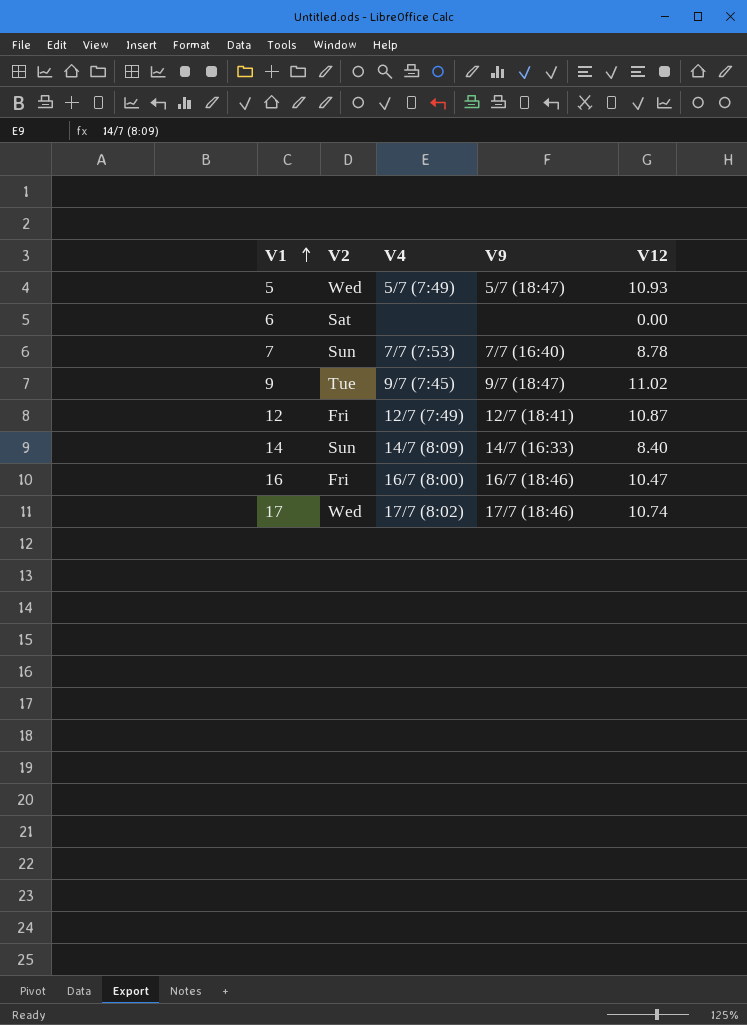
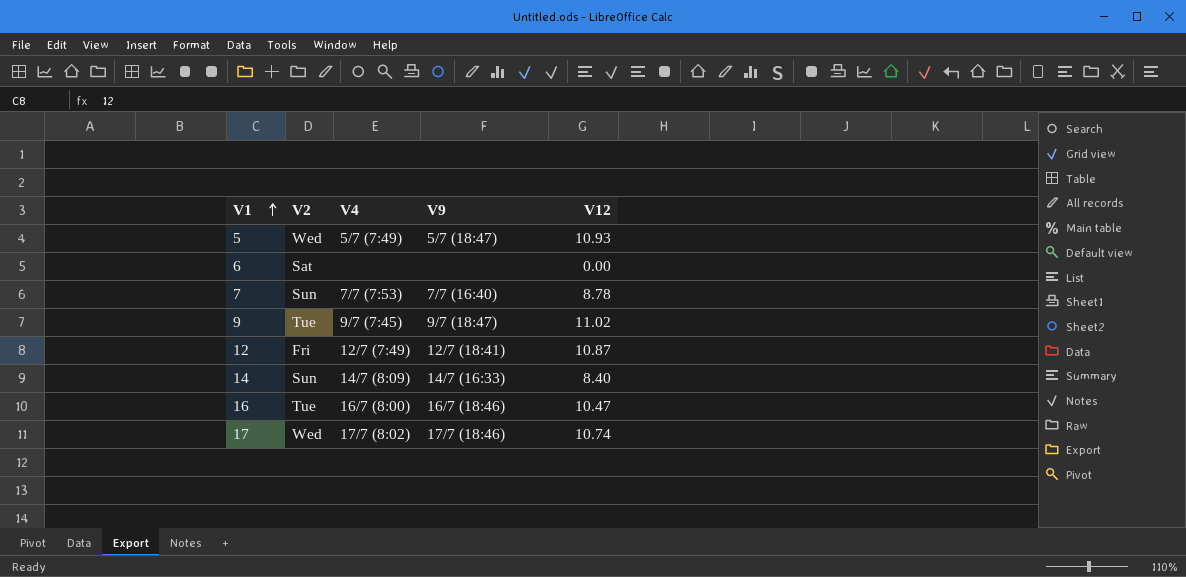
16 | V2: Fri -> Tue

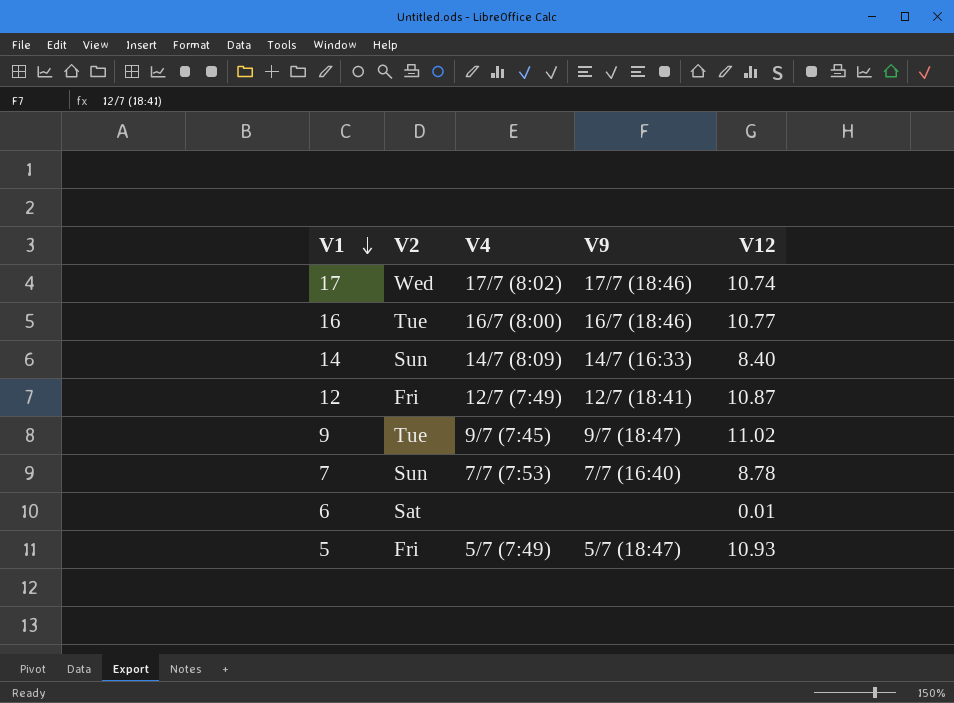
row order: V1 ascending -> V1 descending
16 | V12: 10.47 -> 10.77
6 | V12: 0.00 -> 0.01
5 | V2: Wed -> Fri

